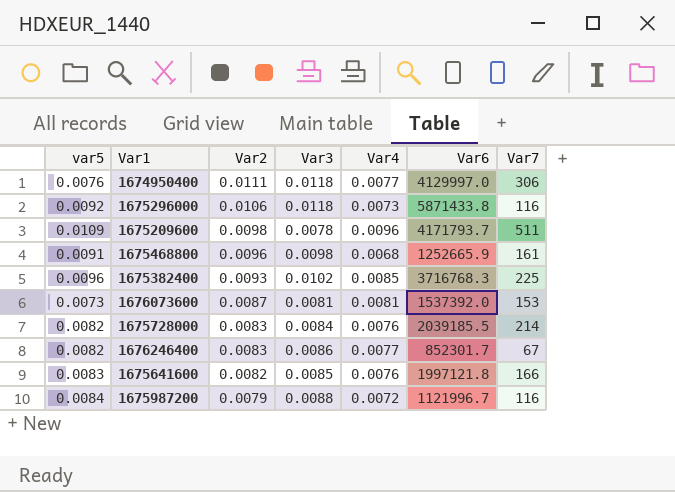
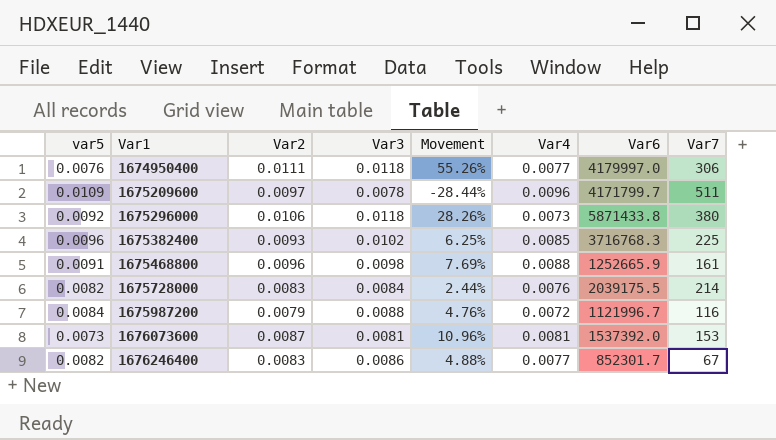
row order: Var2 descending -> Var1 ascending
column Movement | formula: none -> ([Var3] - [var5]) / [var5]
row 1675641600: 0.0083 | 0.0082 | 0.0085 | 0.0076 | 1997121.8 | 166 -> none
1674950400 | Var6: 4129997.0 -> 4179997.0
1675209600 | Var2: 0.0098 -> 0.0097
1675209600 | Var6: 4171793.7 -> 4171799.7
1675296000 | Var7: 116 -> 380
1675468800 | Var4: 0.0068 -> 0.0088
1675728000 | Var6: 2039185.5 -> 2039175.5

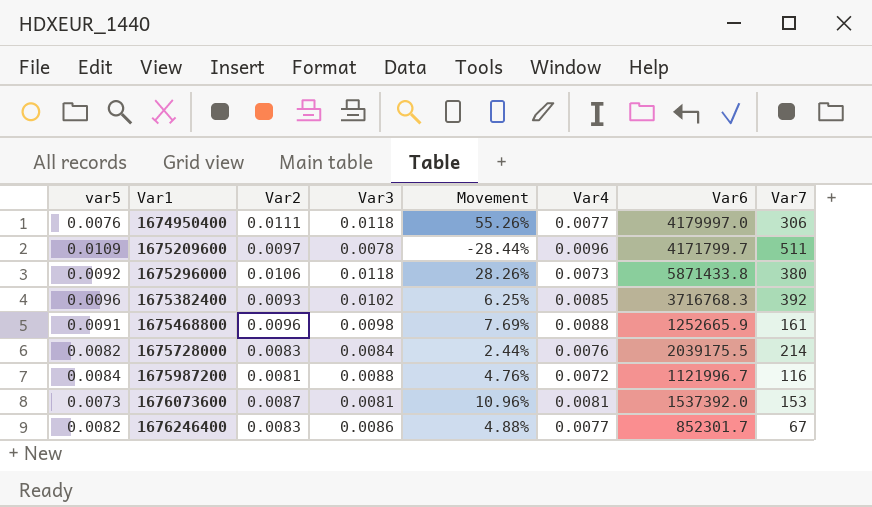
1675382400 | Var7: 225 -> 392
1675987200 | Var2: 0.0079 -> 0.0081

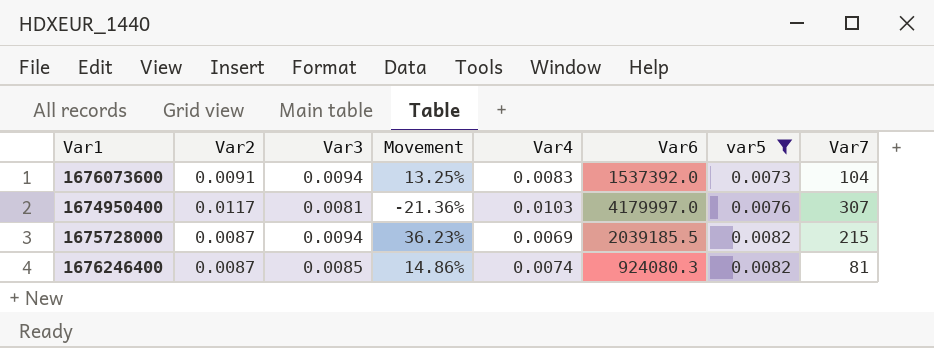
filter: none -> var5 <= 0.0082
row order: Var1 ascending -> var5 ascending
column Movement | formula: ([Var3] - [var5]) / [var5] -> ([Var3] - [Var4]) / [Var4]
column var5 | position: 1 -> 7
1676073600 | Var2: 0.0087 -> 0.0091
1676073600 | Var3: 0.0081 -> 0.0094
1676073600 | Var4: 0.0081 -> 0.0083
1676073600 | Var7: 153 -> 104
1674950400 | Var2: 0.0111 -> 0.0117
1674950400 | Var3: 0.0118 -> 0.0081
1674950400 | Var4: 0.0077 -> 0.0103
1674950400 | Var7: 306 -> 307
1675728000 | Var2: 0.0083 -> 0.0087
1675728000 | Var3: 0.0084 -> 0.0094
1675728000 | Var4: 0.0076 -> 0.0069
1675728000 | Var6: 2039175.5 -> 2039185.5
1675728000 | Var7: 214 -> 215
1676246400 | Var2: 0.0083 -> 0.0087
1676246400 | Var3: 0.0086 -> 0.0085
1676246400 | Var4: 0.0077 -> 0.0074
1676246400 | Var6: 852301.7 -> 924080.3
1676246400 | Var7: 67 -> 81

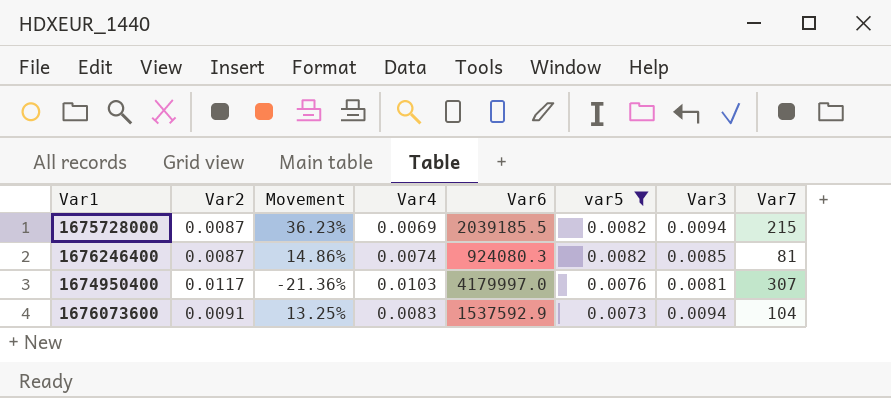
row order: var5 ascending -> var5 descending
column Var3 | position: 3 -> 7
1676073600 | Var6: 1537392.0 -> 1537592.9

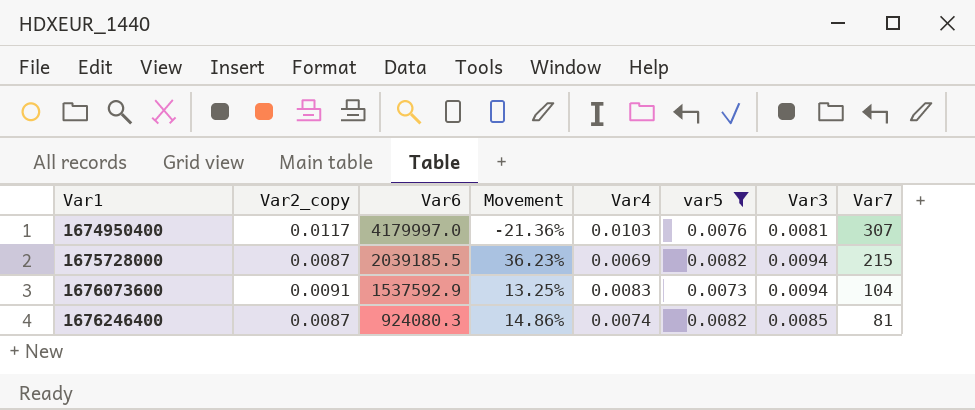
row order: var5 descending -> Var1 ascending
column name: Var2 -> Var2_copy
column Var6 | position: 5 -> 3

